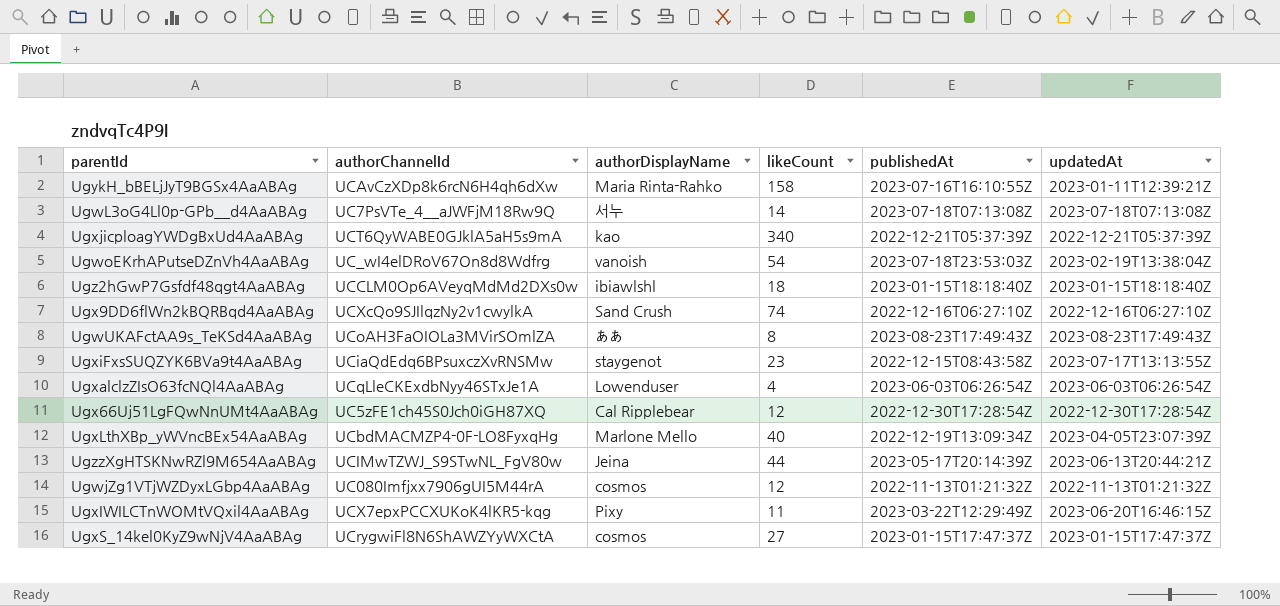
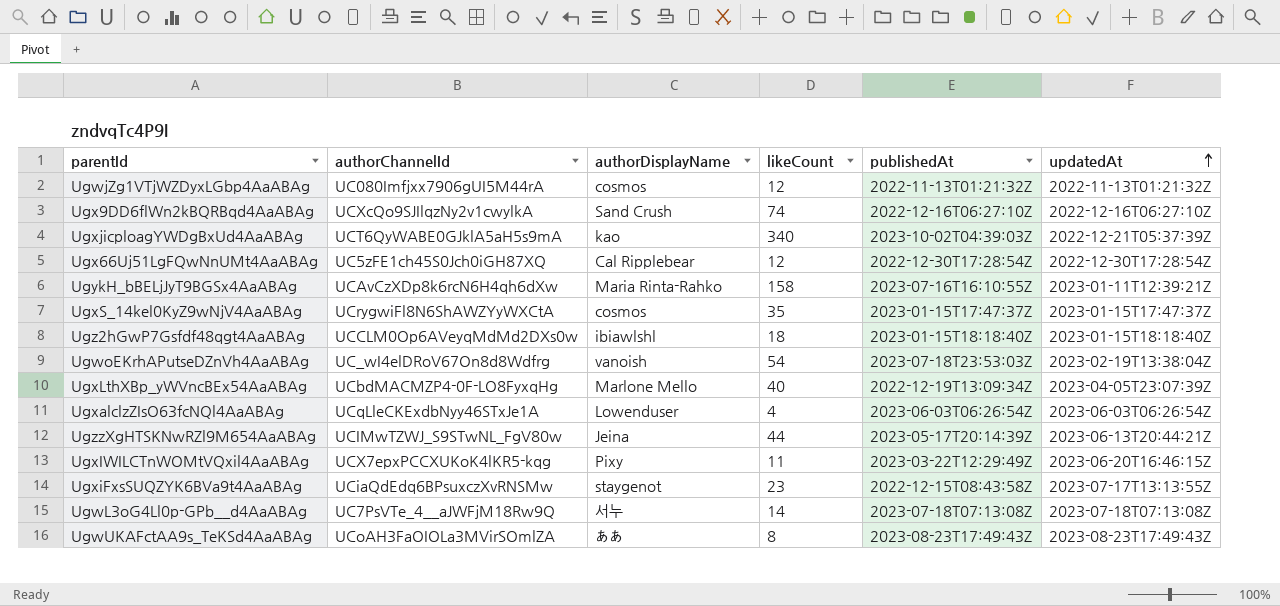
row order: none -> updatedAt ascending
UgxjicploagYWDgBxUd4AaABAg | publishedAt: 2022-12-21T05:37:39Z -> 2023-10-02T04:39:03Z
UgxS_14kel0KyZ9wNjV4AaABAg | likeCount: 27 -> 35

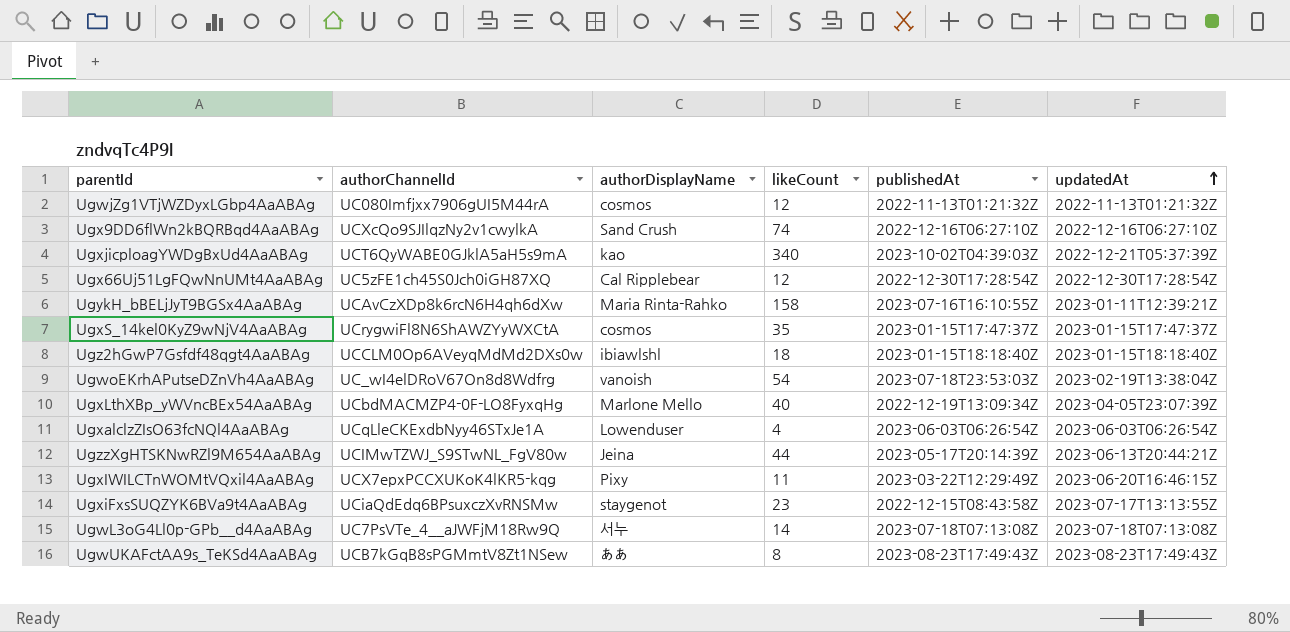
UgwUKAFctAA9s_TeKSd4AaABAg | authorChannelId: UCoAH3FaOIOLa3MVirSOmlZA -> UCB7kGqB8sPGMmtV8Zt1NSew

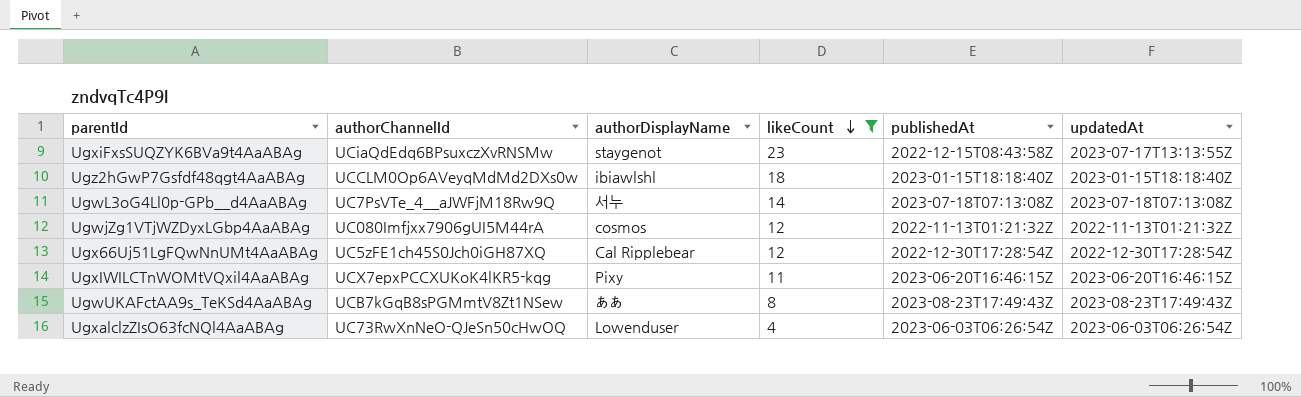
filter: none -> likeCount <= 23
row order: updatedAt ascending -> likeCount descending
UgxIWILCTnWOMtVQxil4AaABAg | publishedAt: 2023-03-22T12:29:49Z -> 2023-06-20T16:46:15Z
UgxalclzZIsO63fcNQl4AaABAg | authorChannelId: UCqLleCKExdbNyy46STxJe1A -> UC73RwXnNeO-QJeSn50cHwOQ

